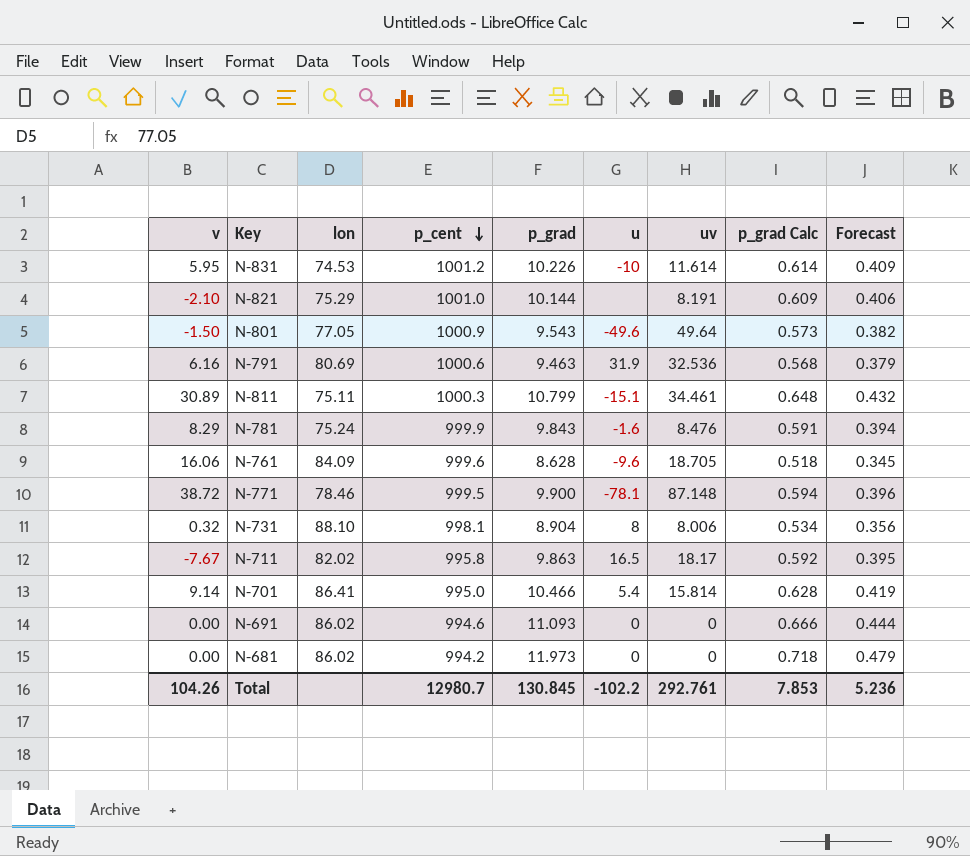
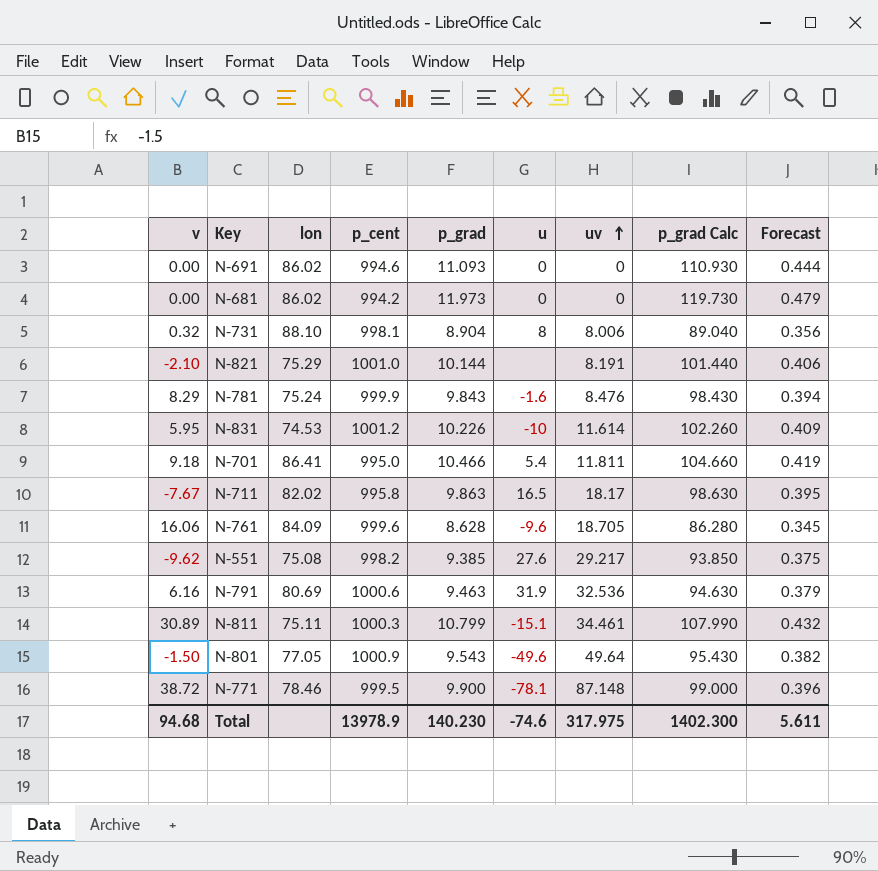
row order: p_cent descending -> uv ascending
column p_grad Calc | formula: [p_grad] * 0.06 -> [p_grad] * 10
N-701 | v: 9.14 -> 9.18
N-701 | uv: 15.814 -> 11.811
row N-551: none -> -9.62 | 75.08 | 998.2 | 9.385 | 27.6 | 29.217 | 93.850 | 0.375
Total | v: 104.26 -> 94.68
Total | p_cent: 12980.7 -> 13978.9
Total | p_grad: 130.845 -> 140.230
Total | u: -102.2 -> -74.6
Total | uv: 292.761 -> 317.975
Total | p_grad Calc: 7.853 -> 1402.300
Total | Forecast: 5.236 -> 5.611

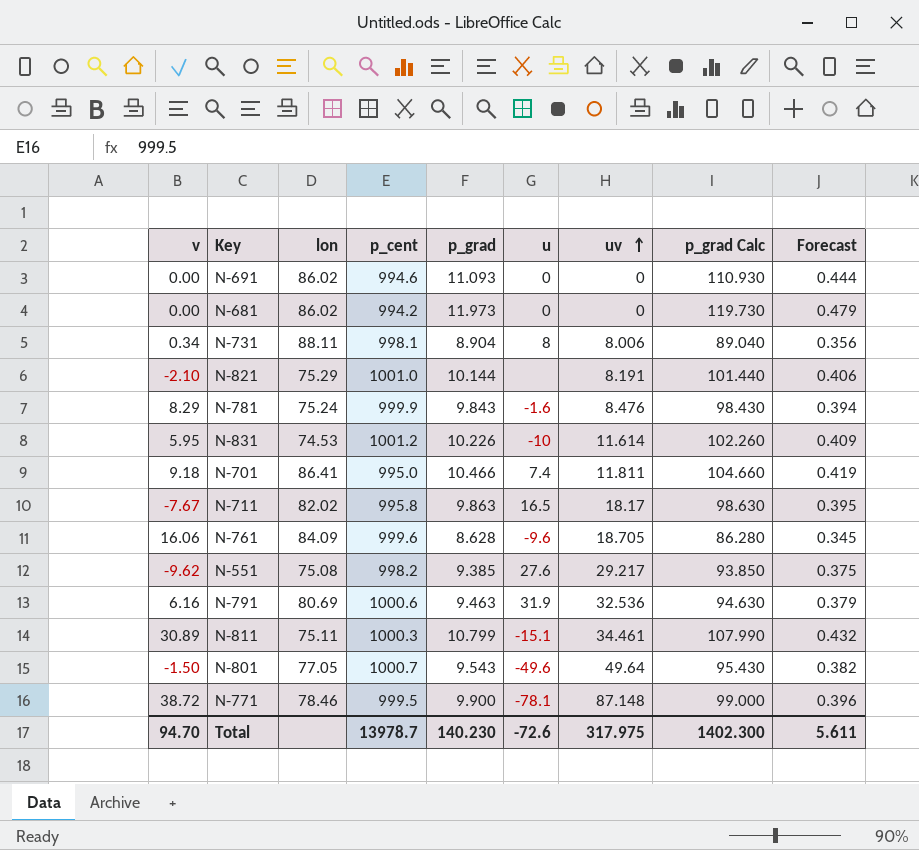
N-731 | v: 0.32 -> 0.34
N-731 | lon: 88.10 -> 88.11
N-701 | u: 5.4 -> 7.4
N-801 | p_cent: 1000.9 -> 1000.7
Total | v: 94.68 -> 94.70
Total | p_cent: 13978.9 -> 13978.7
Total | u: -74.6 -> -72.6

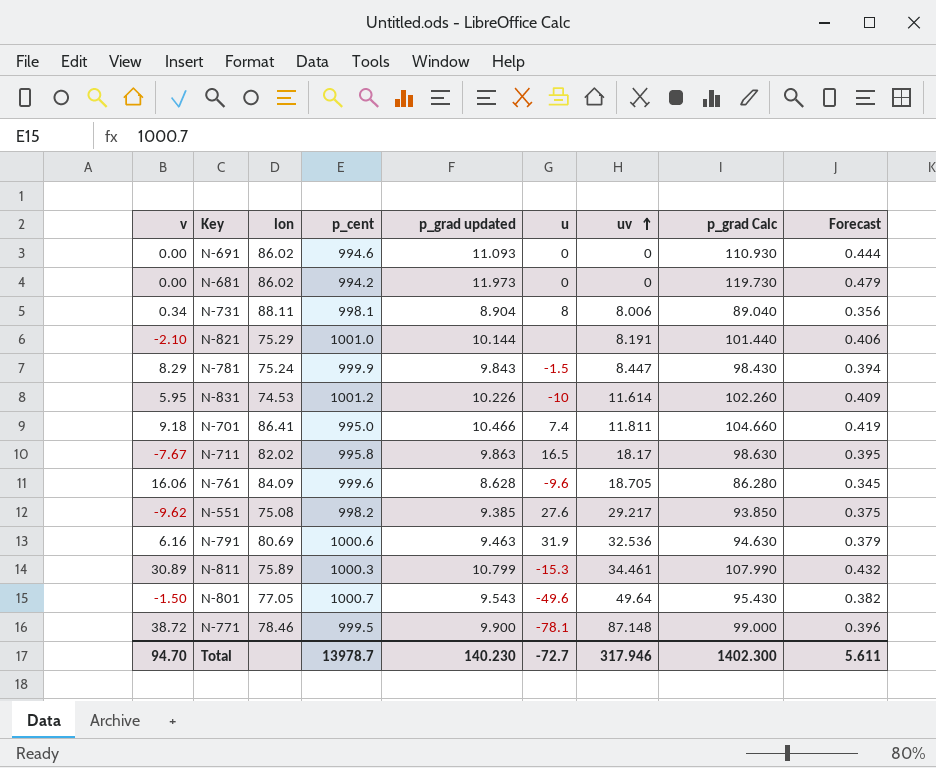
column name: p_grad -> p_grad updated
N-781 | u: -1.6 -> -1.5
N-781 | uv: 8.476 -> 8.447
N-811 | lon: 75.11 -> 75.89
N-811 | u: -15.1 -> -15.3
Total | u: -72.6 -> -72.7
Total | uv: 317.975 -> 317.946

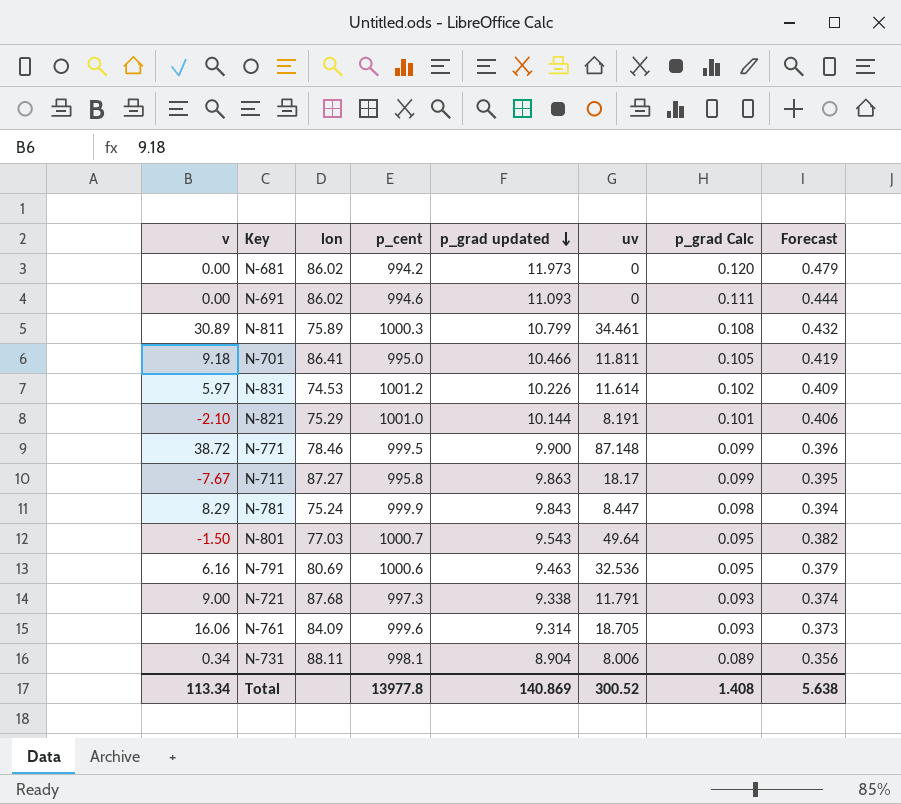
row order: uv ascending -> p_grad updated descending
column u | position: 6 -> none
column p_grad Calc | formula: [p_grad updated] * 10 -> [p_grad updated] * 0.01
row N-551: -9.62 | 75.08 | 998.2 | 9.385 | 27.6 | 29.217 | 93.850 | 0.375 -> none
N-831 | v: 5.95 -> 5.97
N-711 | lon: 82.02 -> 87.27
N-801 | lon: 77.05 -> 77.03
row N-721: none -> 9.00 | 87.68 | 997.3 | 9.338 | 11.791 | 0.093 | 0.374
N-761 | p_grad updated: 8.628 -> 9.314
N-761 | Forecast: 0.345 -> 0.373
Total | v: 94.70 -> 113.34
Total | p_cent: 13978.7 -> 13977.8
Total | p_grad updated: 140.230 -> 140.869
Total | uv: 317.946 -> 300.52
Total | p_grad Calc: 1402.300 -> 1.408
Total | Forecast: 5.611 -> 5.638

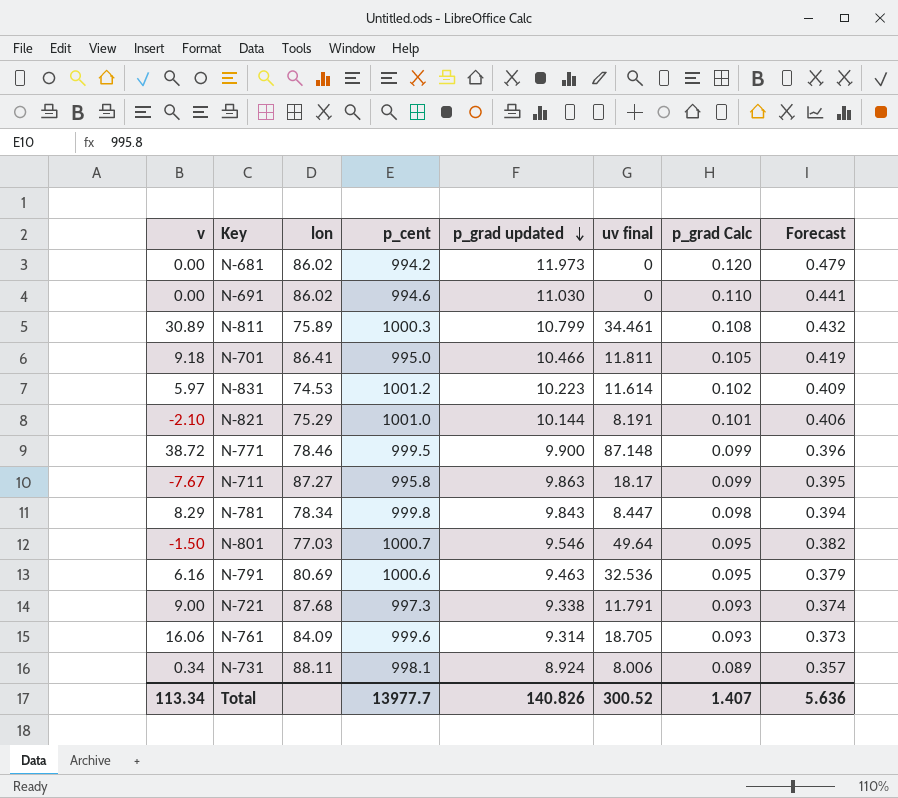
column name: uv -> uv final
N-691 | p_grad updated: 11.093 -> 11.030
N-691 | p_grad Calc: 0.111 -> 0.110
N-691 | Forecast: 0.444 -> 0.441
N-831 | p_grad updated: 10.226 -> 10.223
N-781 | lon: 75.24 -> 78.34
N-781 | p_cent: 999.9 -> 999.8
N-801 | p_grad updated: 9.543 -> 9.546
N-731 | p_grad updated: 8.904 -> 8.924
N-731 | Forecast: 0.356 -> 0.357
Total | p_cent: 13977.8 -> 13977.7
Total | p_grad updated: 140.869 -> 140.826
Total | p_grad Calc: 1.408 -> 1.407
Total | Forecast: 5.638 -> 5.636

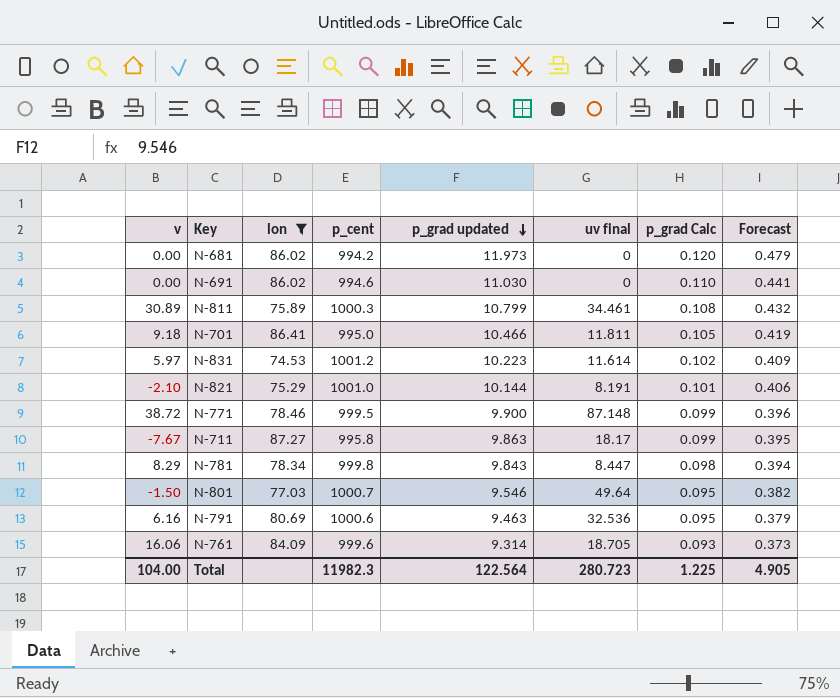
filter: none -> lon <= 87.27
Total | v: 113.34 -> 104.00
Total | p_cent: 13977.7 -> 11982.3
Total | p_grad updated: 140.826 -> 122.564
Total | uv final: 300.52 -> 280.723
Total | p_grad Calc: 1.407 -> 1.225
Total | Forecast: 5.636 -> 4.905

